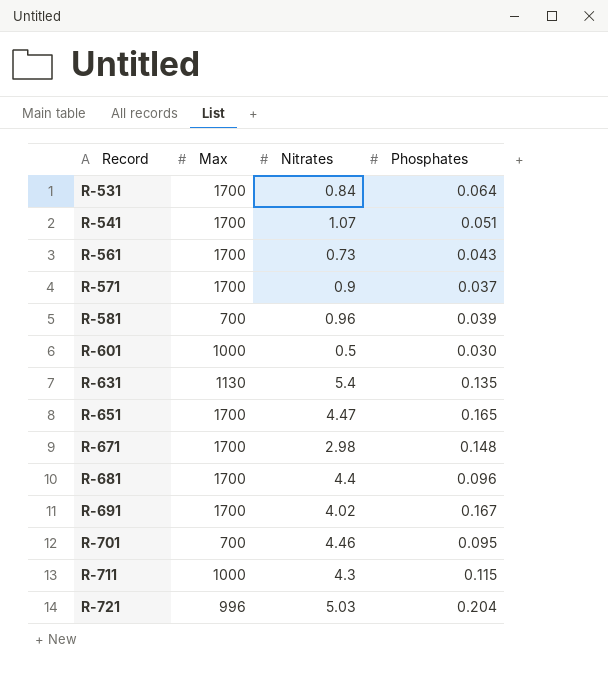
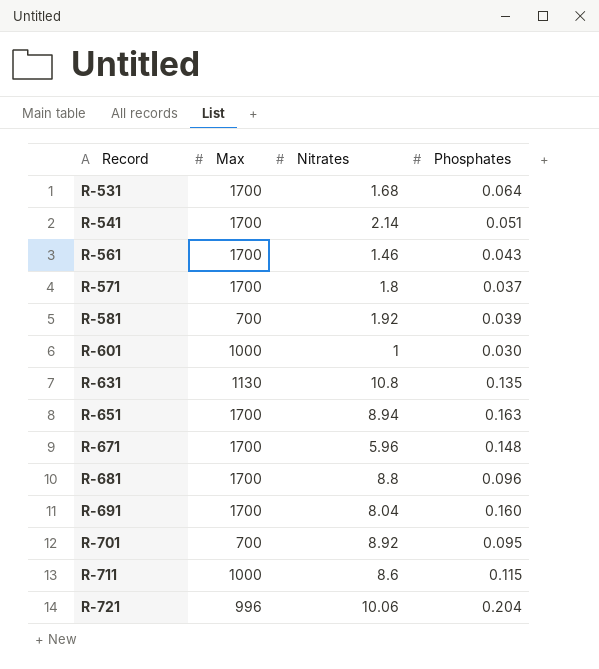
R-531 | Nitrates: 0.84 -> 1.68
R-541 | Nitrates: 1.07 -> 2.14
R-561 | Nitrates: 0.73 -> 1.46
R-571 | Nitrates: 0.9 -> 1.8
R-581 | Nitrates: 0.96 -> 1.92
R-601 | Nitrates: 0.5 -> 1
R-631 | Nitrates: 5.4 -> 10.8
R-651 | Nitrates: 4.47 -> 8.94
R-651 | Phosphates: 0.165 -> 0.163
R-671 | Nitrates: 2.98 -> 5.96
R-681 | Nitrates: 4.4 -> 8.8
R-691 | Nitrates: 4.02 -> 8.04
R-691 | Phosphates: 0.167 -> 0.160
R-701 | Nitrates: 4.46 -> 8.92
R-711 | Nitrates: 4.3 -> 8.6
R-721 | Nitrates: 5.03 -> 10.06

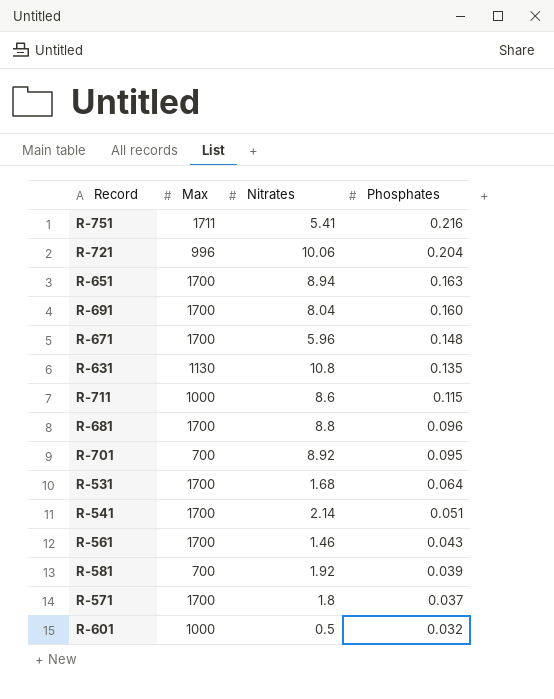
row order: Record ascending -> Phosphates descending
row R-751: none -> 1711 | 5.41 | 0.216
R-601 | Nitrates: 1 -> 0.5
R-601 | Phosphates: 0.030 -> 0.032

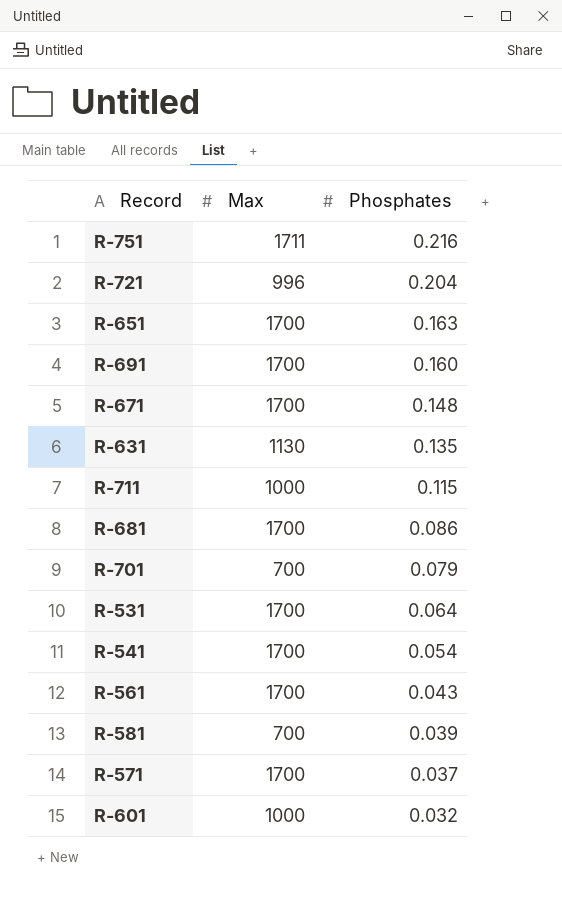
column Nitrates | position: 3 -> none
R-681 | Phosphates: 0.096 -> 0.086
R-701 | Phosphates: 0.095 -> 0.079
R-541 | Phosphates: 0.051 -> 0.054

